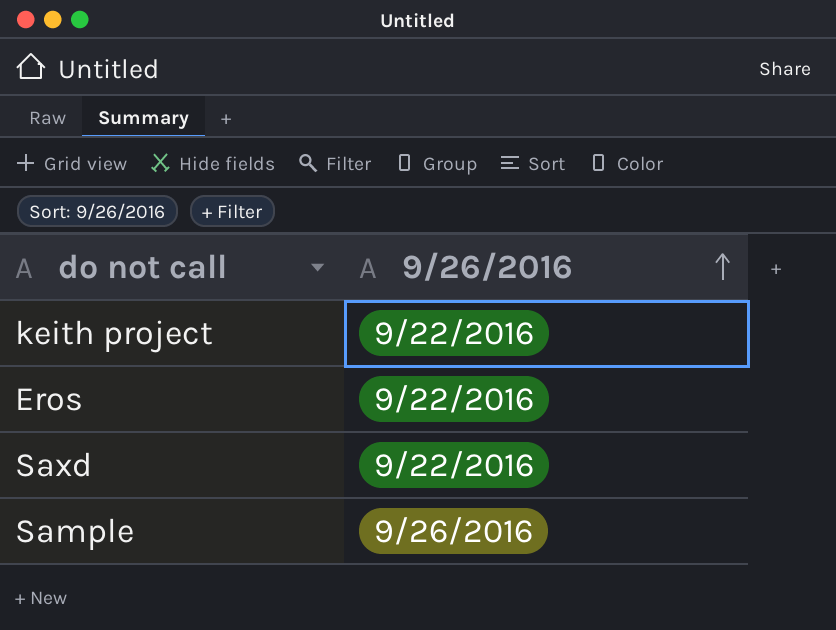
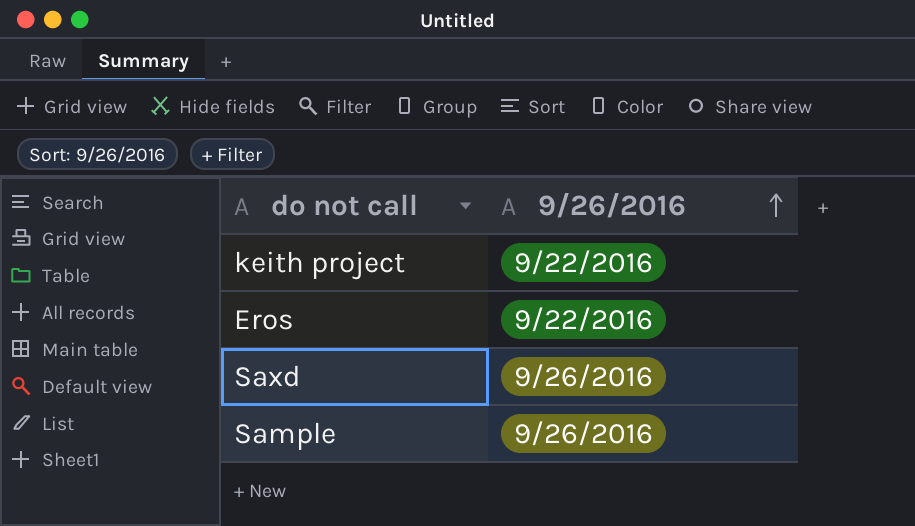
Saxd | 9/26/2016: 9/22/2016 -> 9/26/2016

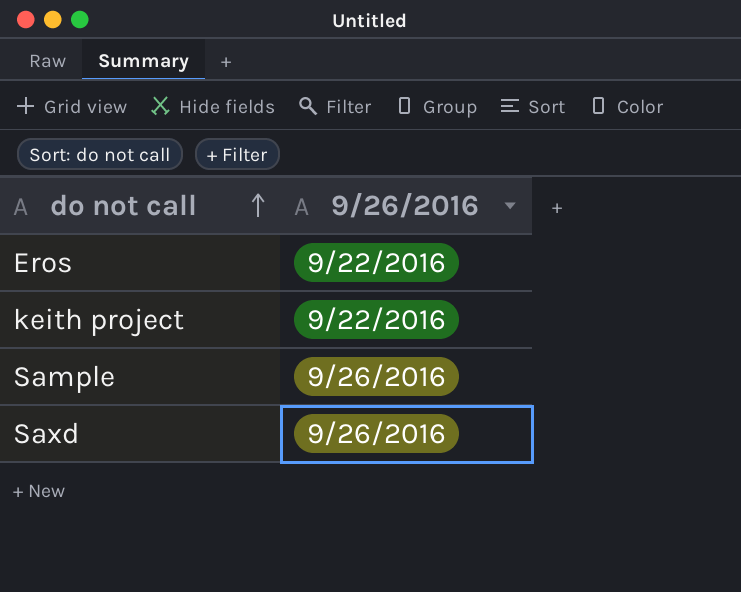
row order: 9/26/2016 ascending -> do not call ascending

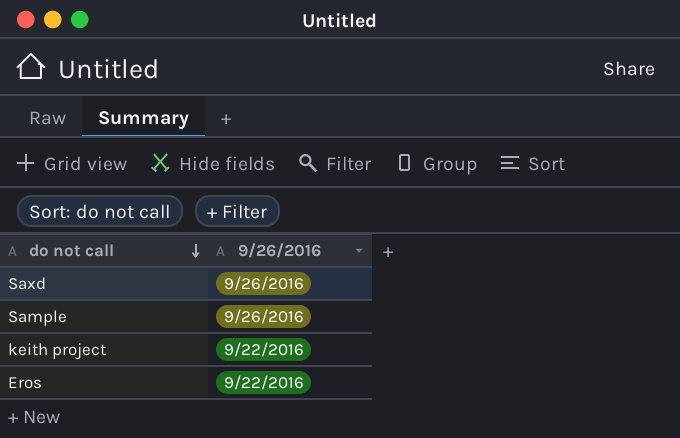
row order: do not call ascending -> do not call descending

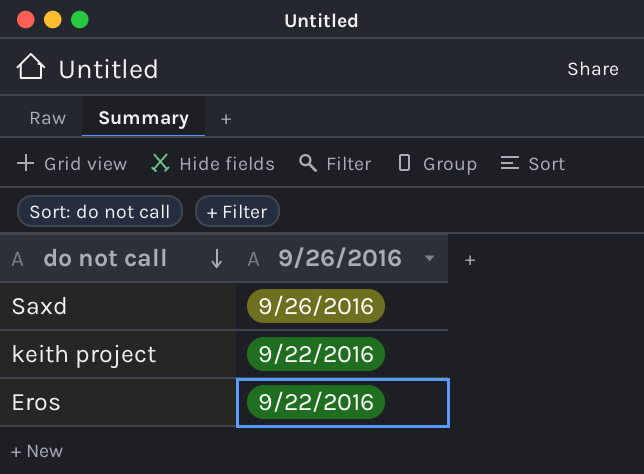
row Sample: 9/26/2016 -> none

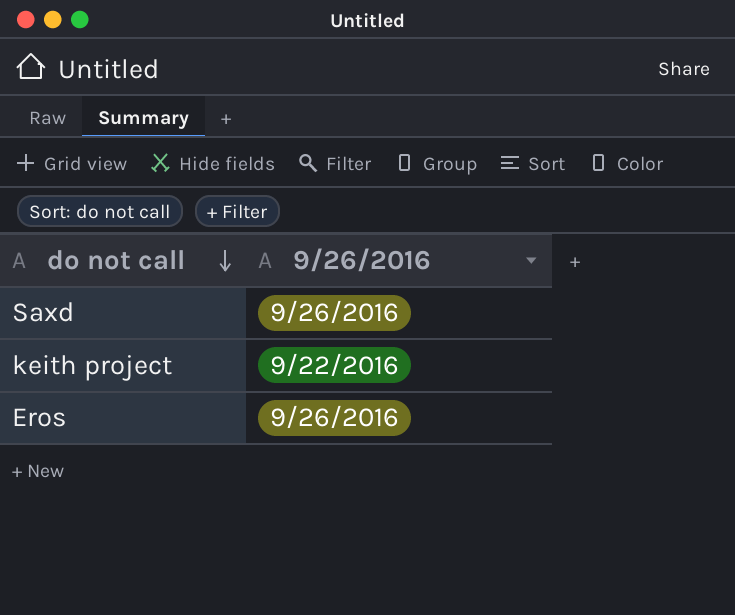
Eros | 9/26/2016: 9/22/2016 -> 9/26/2016

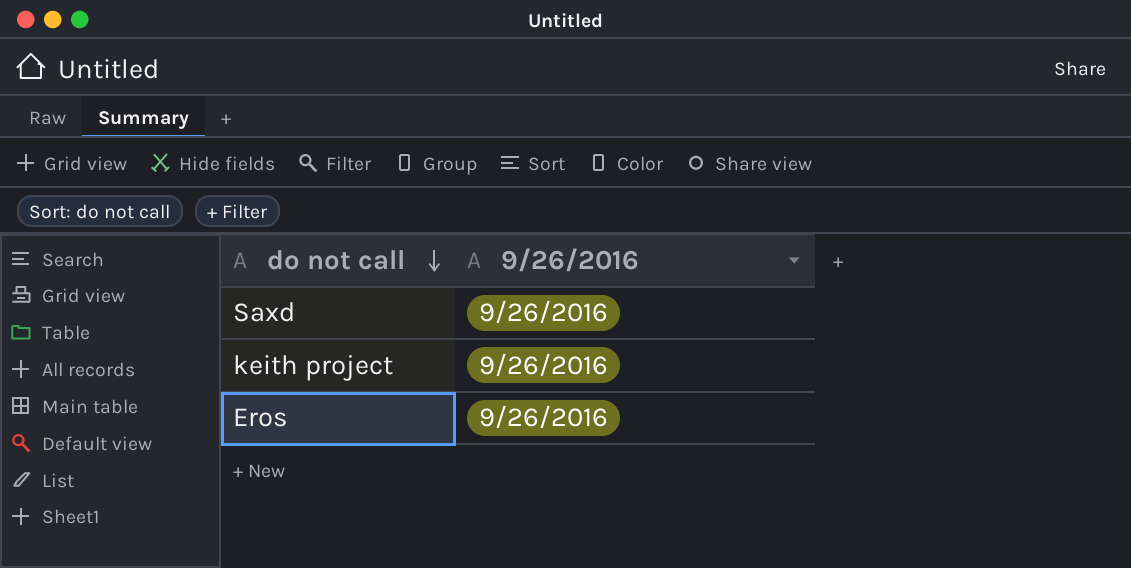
keith project | 9/26/2016: 9/22/2016 -> 9/26/2016

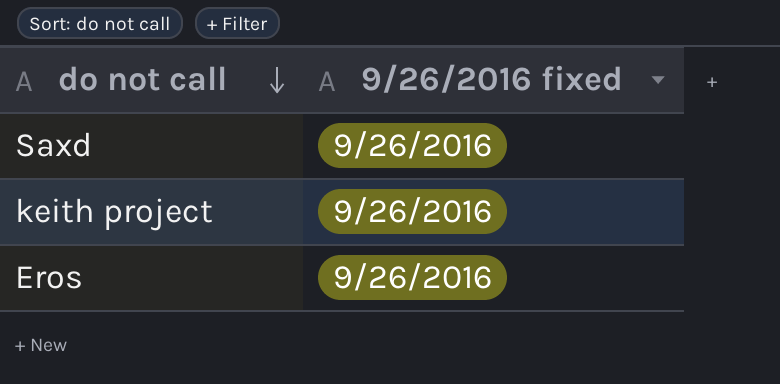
column name: 9/26/2016 -> 9/26/2016 fixed

